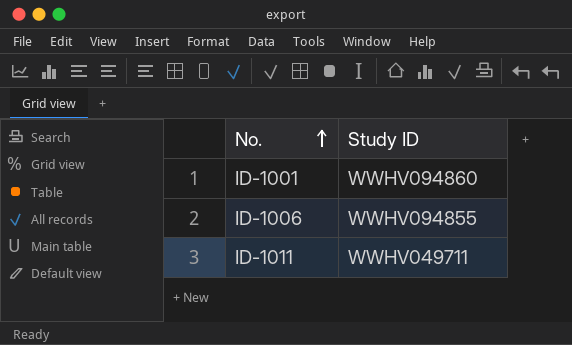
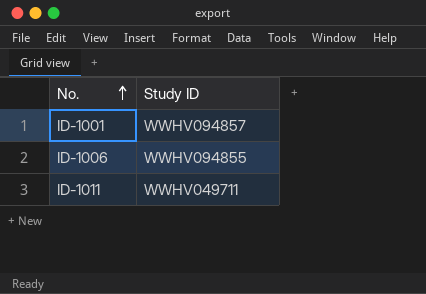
ID-1001 | Study ID: WWHV094860 -> WWHV094857

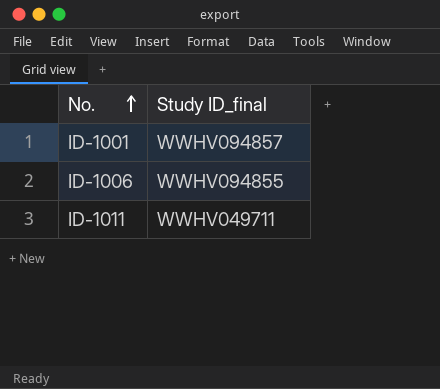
column name: Study ID -> Study ID_final

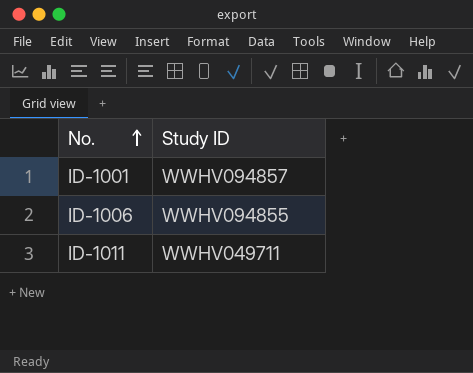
column name: Study ID_final -> Study ID

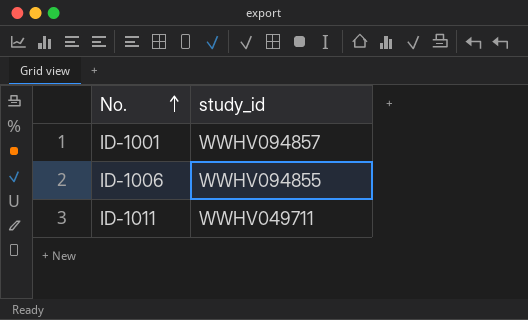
column name: Study ID -> study_id

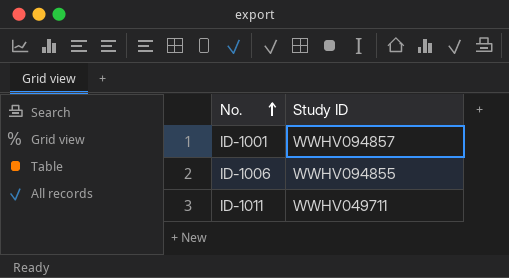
column name: study_id -> Study ID

